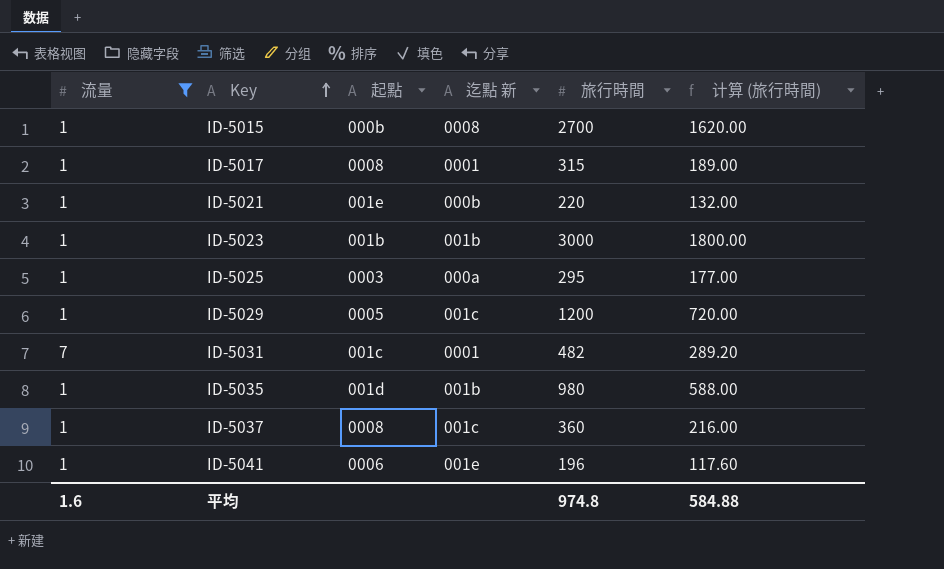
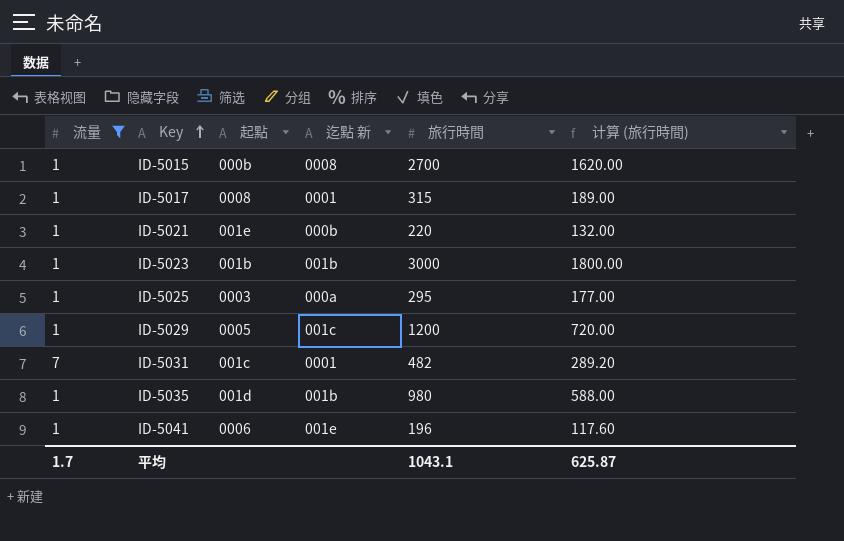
row ID-5037: 1 | 0008 | 001c | 360 | 216.00 -> none
平均 | 流量: 1.6 -> 1.7
平均 | 旅行時間: 974.8 -> 1043.1
平均 | 计算 (旅行時間): 584.88 -> 625.87

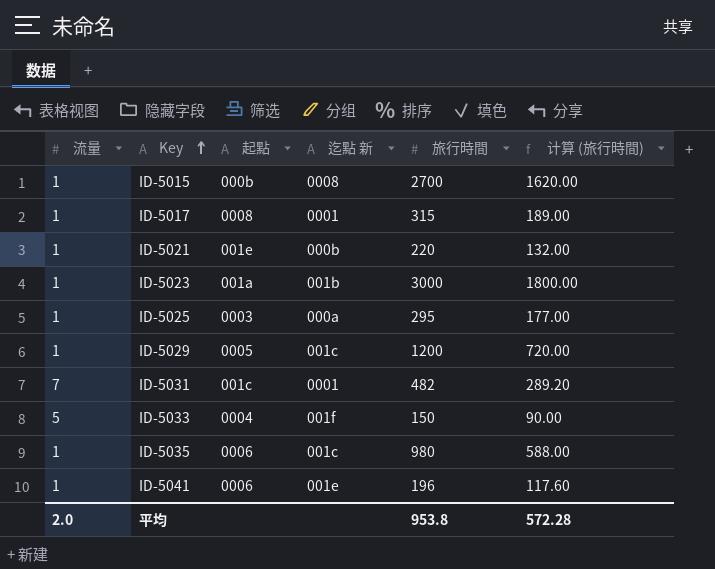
filter: 流量 != 5 -> none
ID-5023 | 起點: 001b -> 001a
ID-5035 | 起點: 001d -> 0006
ID-5035 | 迄點 新: 001b -> 001c
平均 | 流量: 1.7 -> 2.0
平均 | 旅行時間: 1043.1 -> 953.8
平均 | 计算 (旅行時間): 625.87 -> 572.28

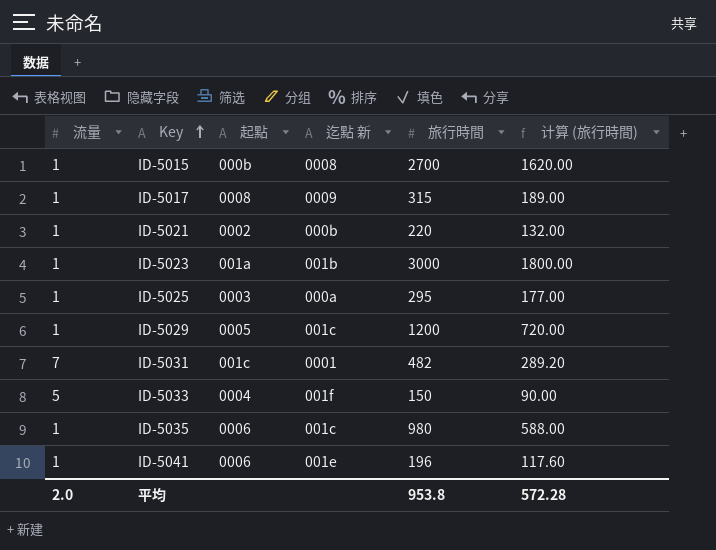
ID-5017 | 迄點 新: 0001 -> 0009
ID-5021 | 起點: 001e -> 0002

